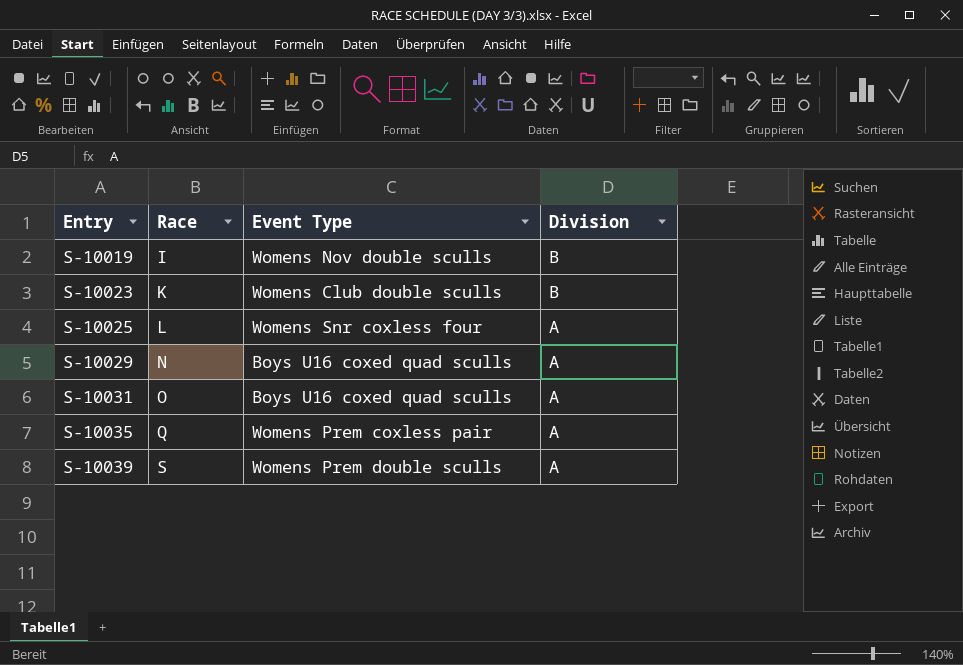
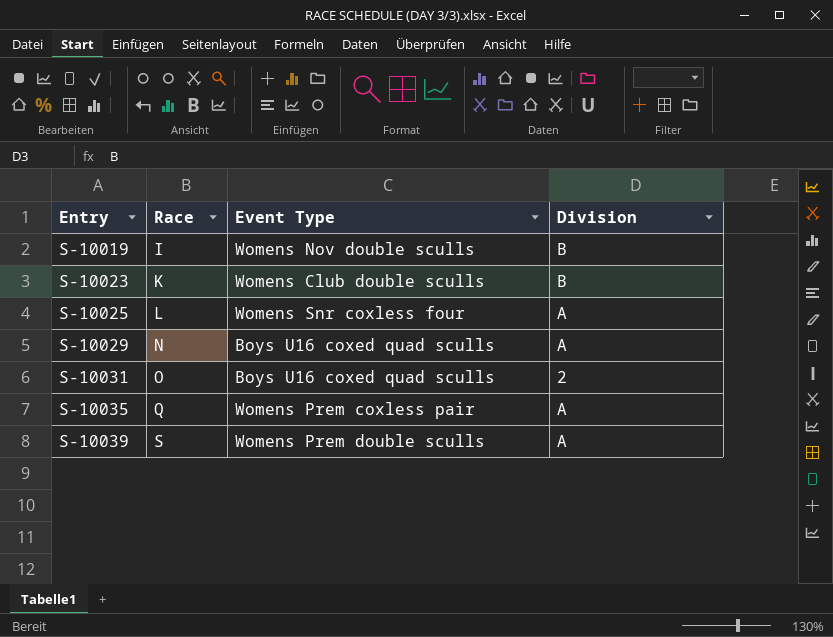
S-10031 | Division: A -> 2

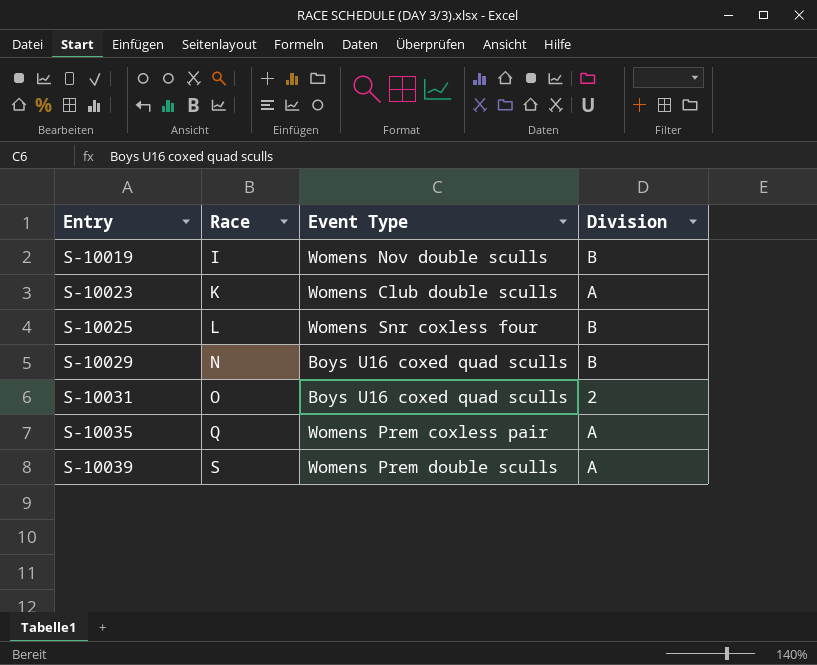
S-10023 | Division: B -> A
S-10025 | Division: A -> B
S-10029 | Division: A -> B

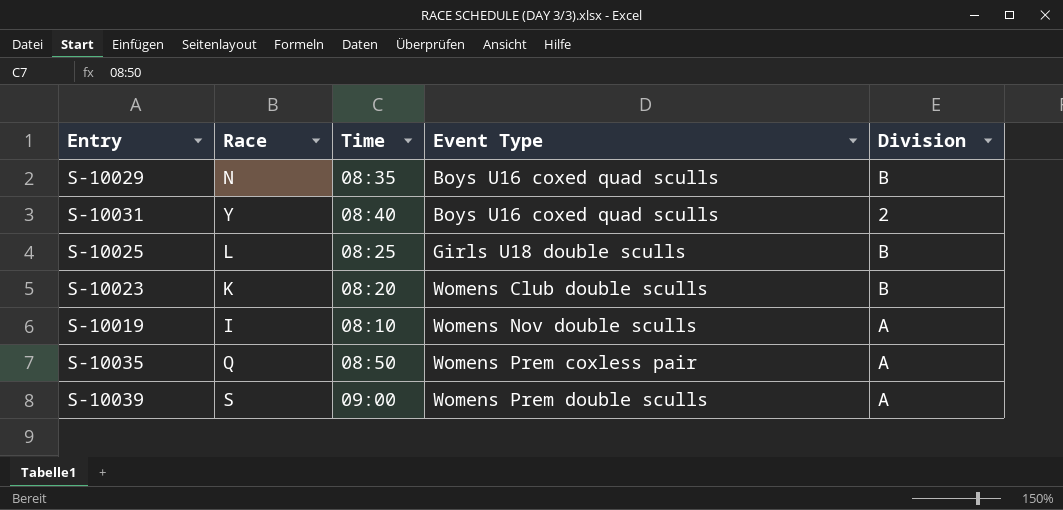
row order: Entry ascending -> Event Type ascending
column Time | position: none -> 3
S-10031 | Race: O -> Y
S-10025 | Event Type: Womens Snr coxless four -> Girls U18 double sculls
S-10023 | Division: A -> B
S-10019 | Division: B -> A

